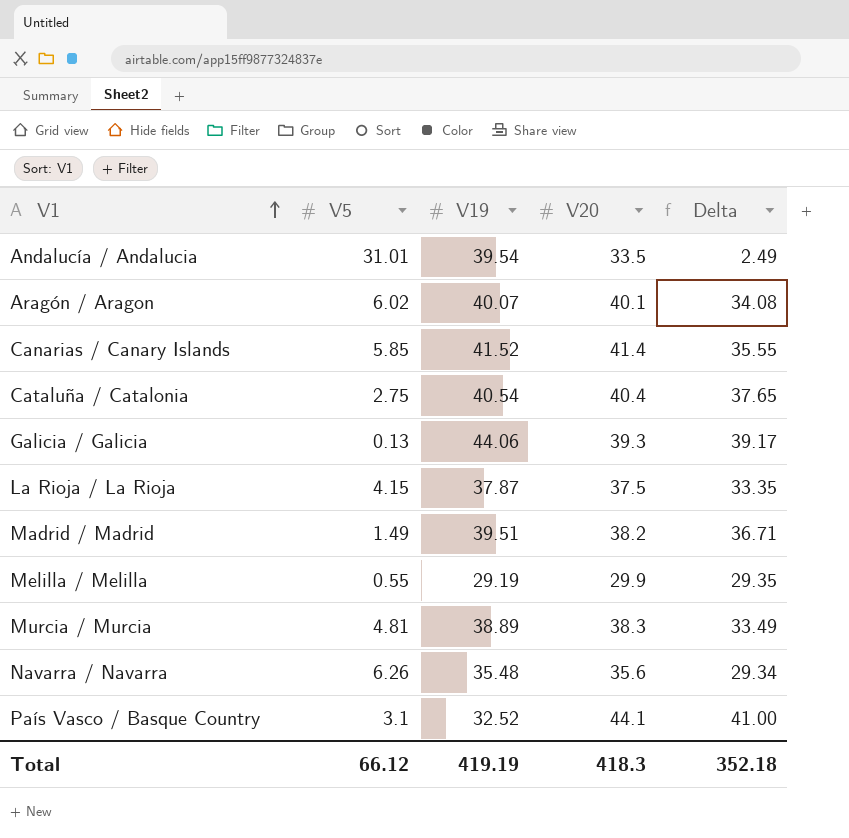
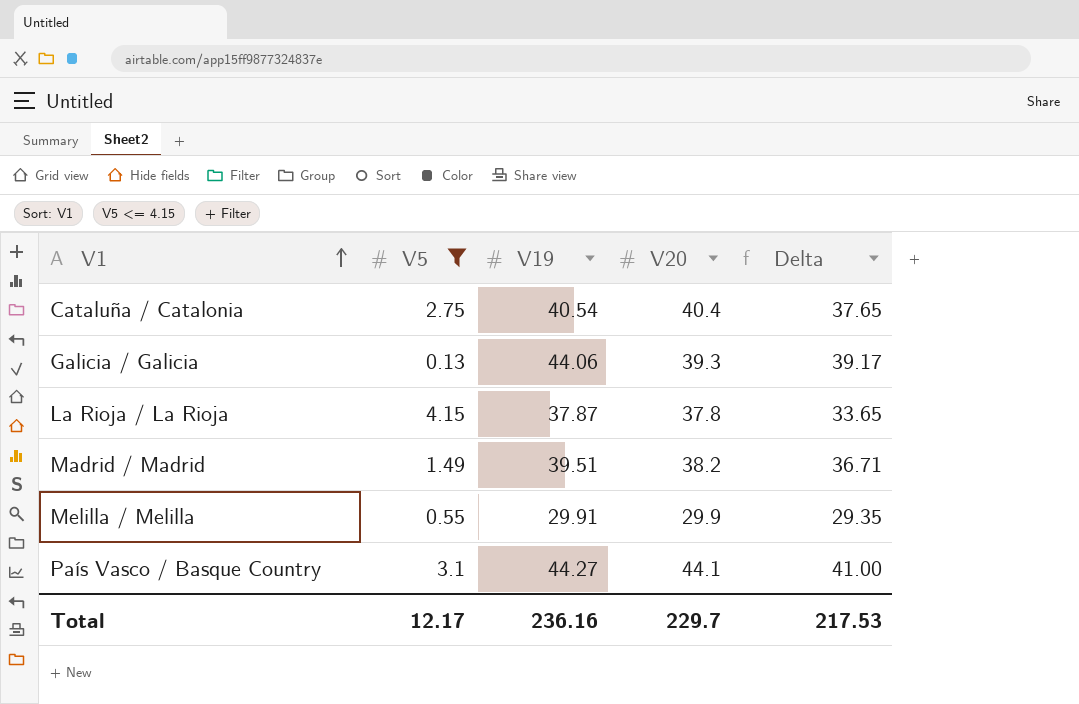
filter: none -> V5 <= 4.15
La Rioja / La Rioja | V20: 37.5 -> 37.8
La Rioja / La Rioja | Delta: 33.35 -> 33.65
Melilla / Melilla | V19: 29.19 -> 29.91
País Vasco / Basque Country | V19: 32.52 -> 44.27
Total | V5: 66.12 -> 12.17
Total | V19: 419.19 -> 236.16
Total | V20: 418.3 -> 229.7
Total | Delta: 352.18 -> 217.53

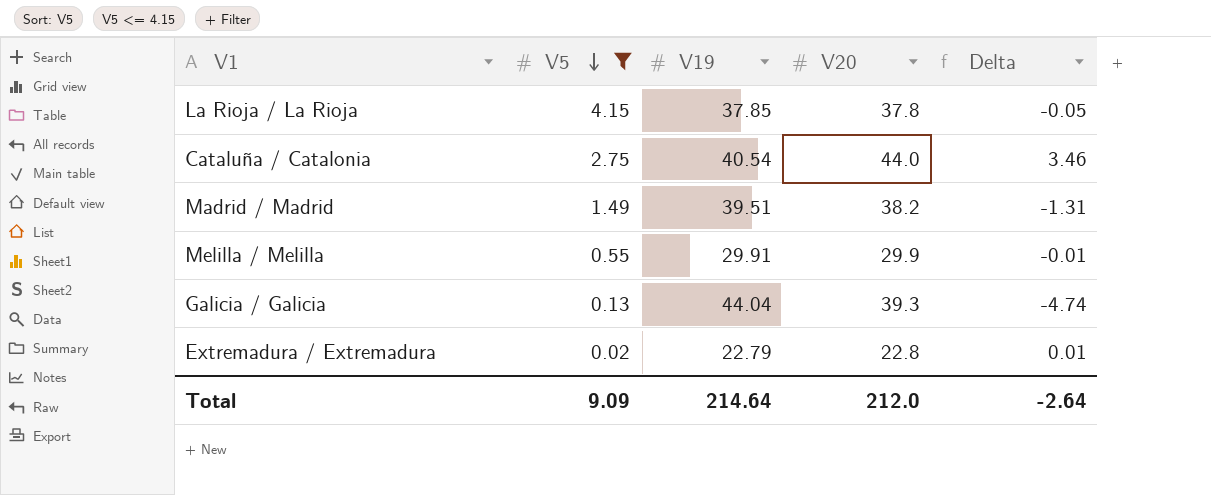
row order: V1 ascending -> V5 descending
column Delta | formula: [V20] - [V5] -> [V20] - [V19]
row País Vasco / Basque Country: 3.1 | 44.27 | 44.1 | 41.00 -> none
La Rioja / La Rioja | V19: 37.87 -> 37.85
Cataluña / Catalonia | V20: 40.4 -> 44.0
Galicia / Galicia | V19: 44.06 -> 44.04
row Extremadura / Extremadura: none -> 0.02 | 22.79 | 22.8 | 0.01
Total | V5: 12.17 -> 9.09
Total | V19: 236.16 -> 214.64
Total | V20: 229.7 -> 212.0
Total | Delta: 217.53 -> -2.64

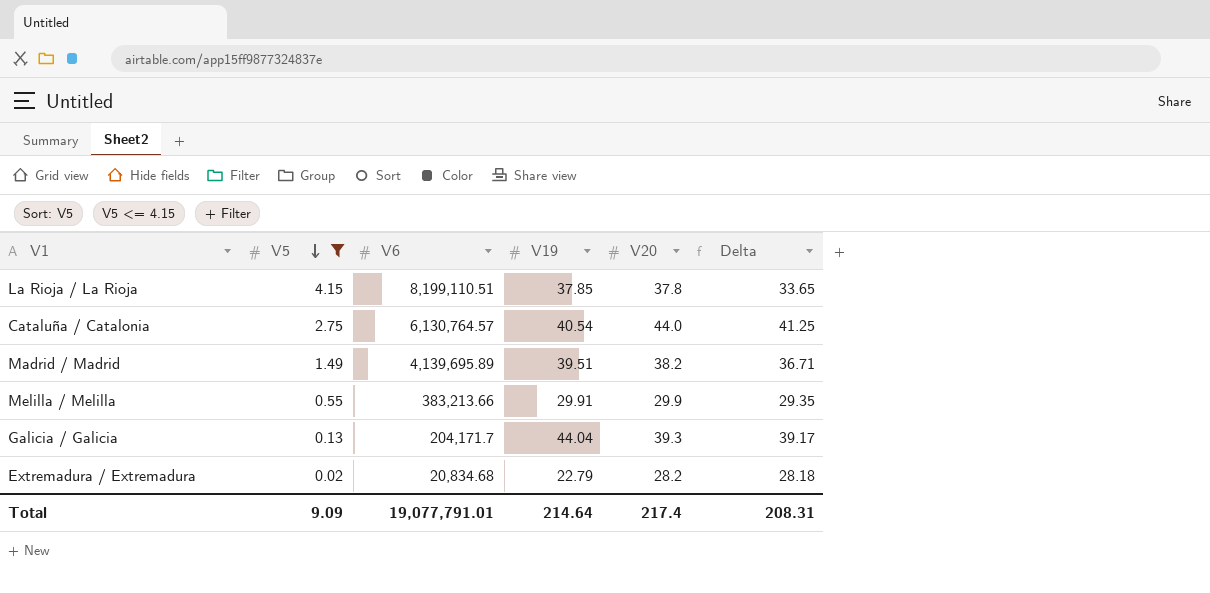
column V6 | position: none -> 3
column Delta | formula: [V20] - [V19] -> [V20] - [V5]
Extremadura / Extremadura | V20: 22.8 -> 28.2
Total | V20: 212.0 -> 217.4
Total | Delta: -2.64 -> 208.31

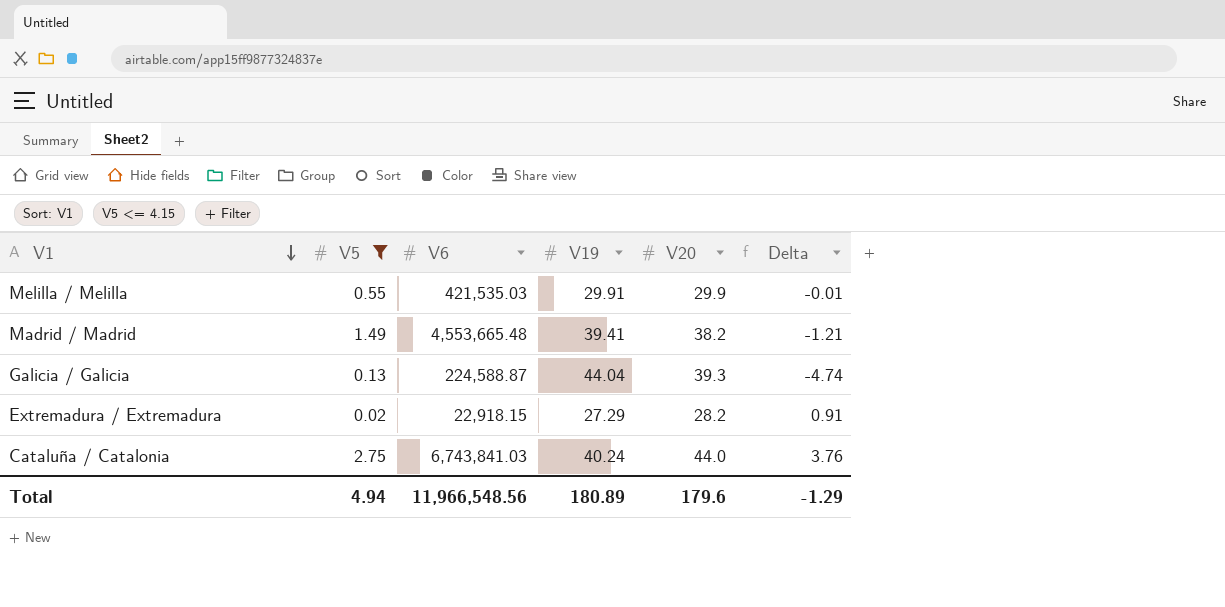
row order: V5 descending -> V1 descending
column Delta | formula: [V20] - [V5] -> [V20] - [V19]
row La Rioja / La Rioja: 4.15 | 8,199,110.51 | 37.85 | 37.8 | 33.65 -> none
Melilla / Melilla | V6: 383,213.66 -> 421,535.03
Madrid / Madrid | V6: 4,139,695.89 -> 4,553,665.48
Madrid / Madrid | V19: 39.51 -> 39.41
Galicia / Galicia | V6: 204,171.7 -> 224,588.87
Extremadura / Extremadura | V6: 20,834.68 -> 22,918.15
Extremadura / Extremadura | V19: 22.79 -> 27.29
Cataluña / Catalonia | V6: 6,130,764.57 -> 6,743,841.03
Cataluña / Catalonia | V19: 40.54 -> 40.24
Total | V5: 9.09 -> 4.94
Total | V6: 19,077,791.01 -> 11,966,548.56
Total | V19: 214.64 -> 180.89
Total | V20: 217.4 -> 179.6
Total | Delta: 208.31 -> -1.29

